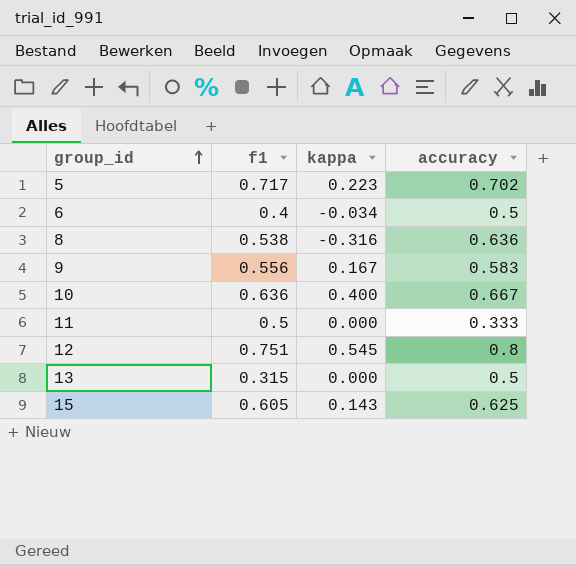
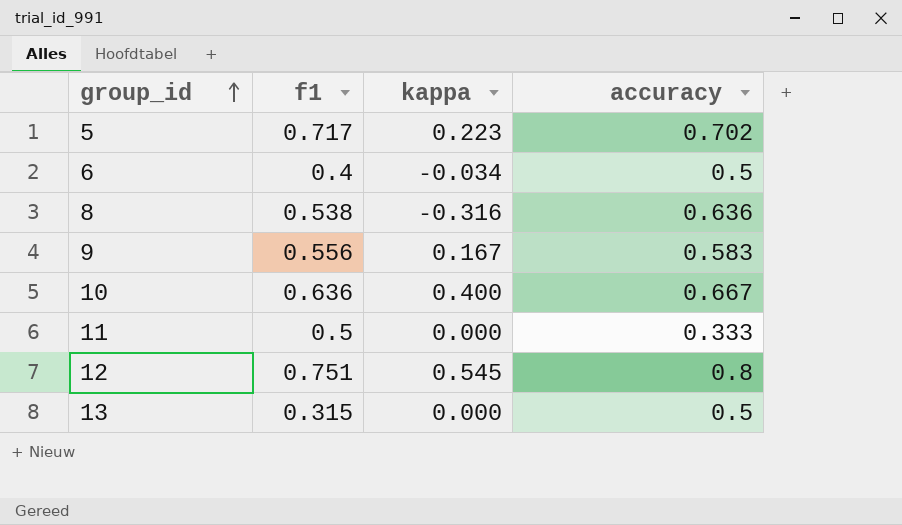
row 15: 0.605 | 0.143 | 0.625 -> none

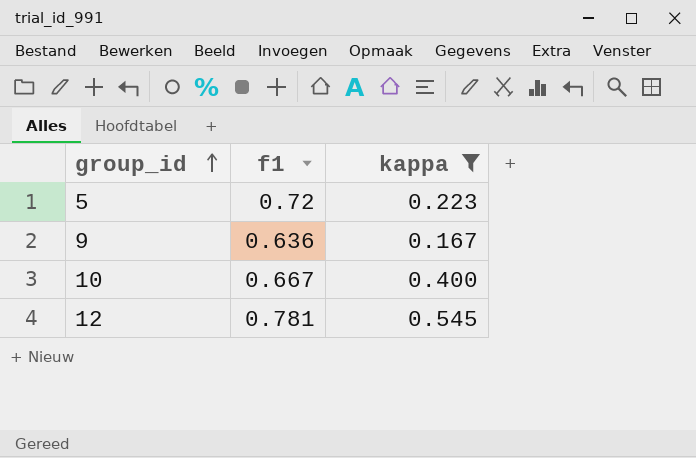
filter: none -> kappa >= 0.167
column accuracy | position: 4 -> none
5 | f1: 0.717 -> 0.72
9 | f1: 0.556 -> 0.636
10 | f1: 0.636 -> 0.667
12 | f1: 0.751 -> 0.781

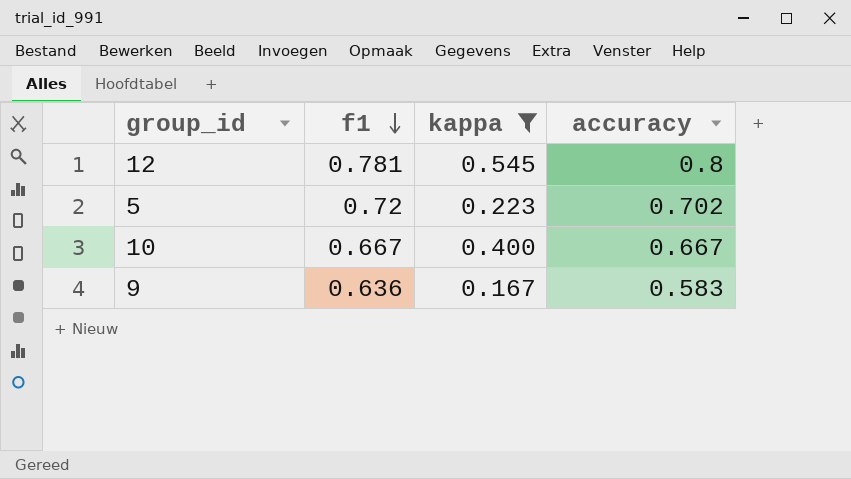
row order: group_id ascending -> f1 descending
column accuracy | position: none -> 4

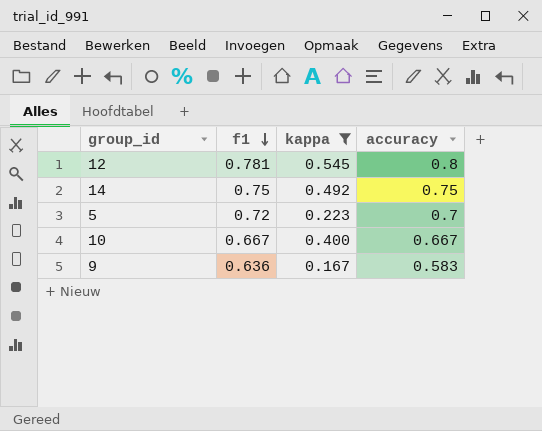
row 14: none -> 0.75 | 0.492 | 0.75
5 | accuracy: 0.702 -> 0.7

